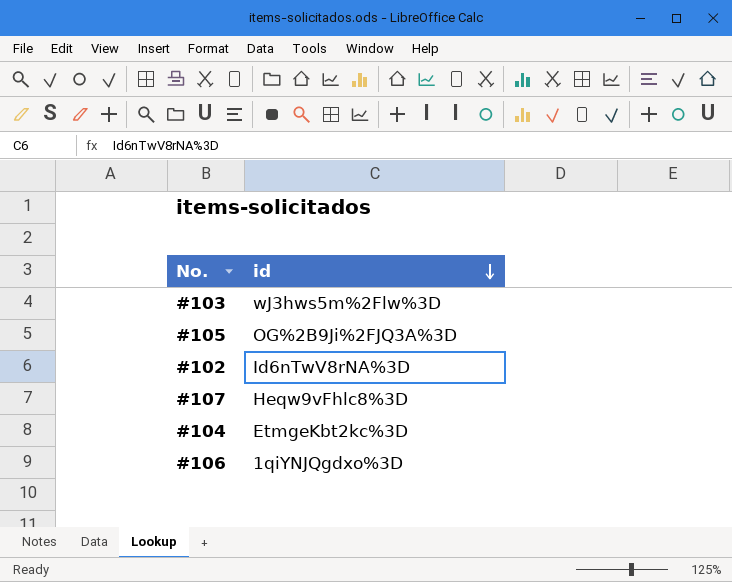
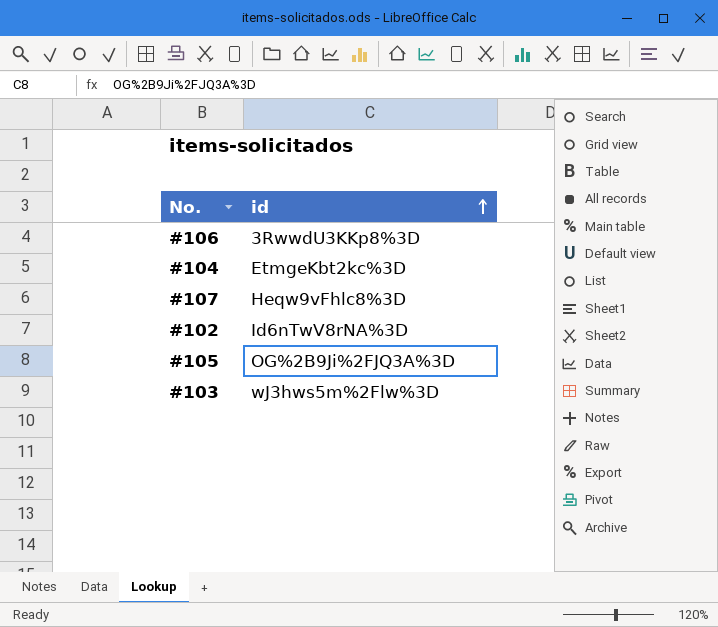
row order: id descending -> id ascending
#106 | id: 1qiYNJQgdxo%3D -> 3RwwdU3KKp8%3D

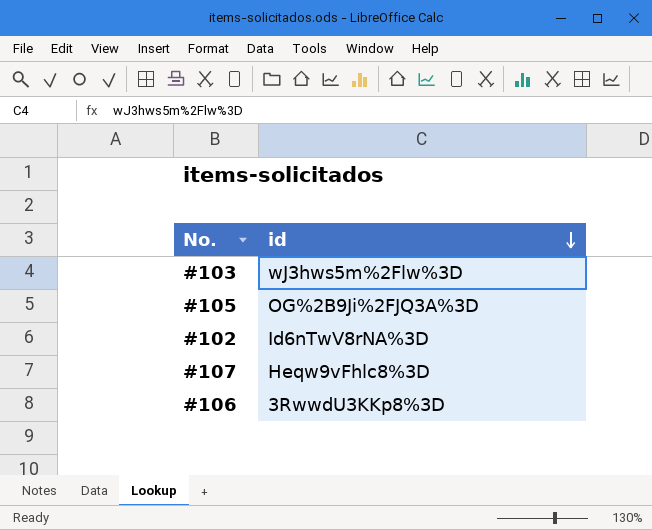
row order: id ascending -> id descending
row #104: EtmgeKbt2kc%3D -> none

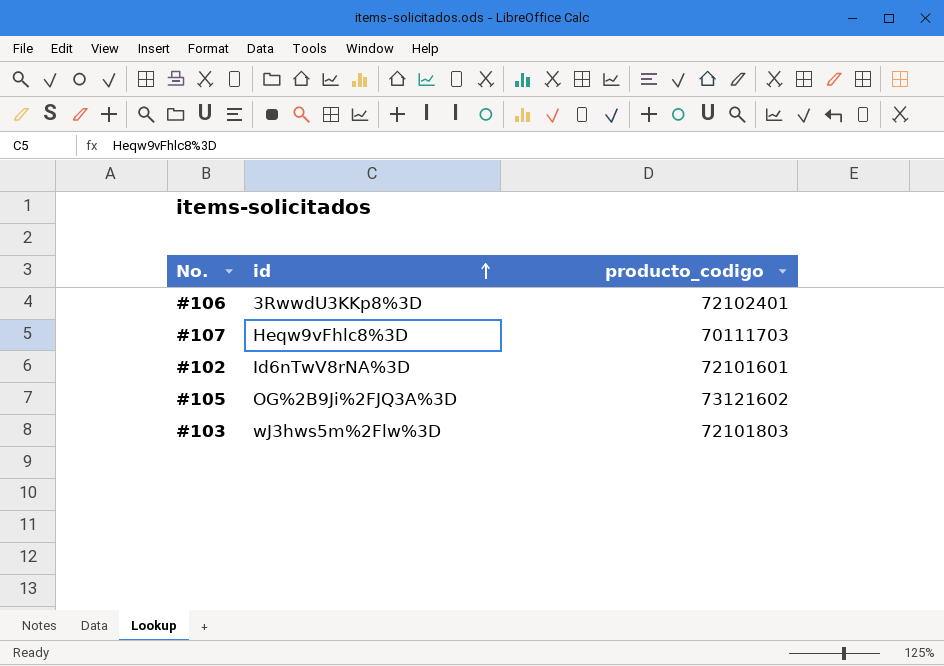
row order: id descending -> id ascending
column producto_codigo | position: none -> 3

